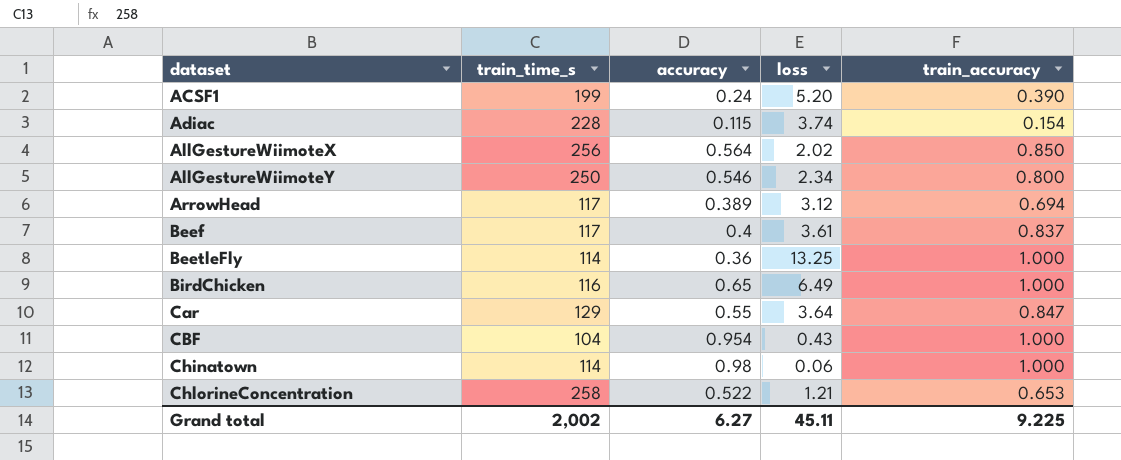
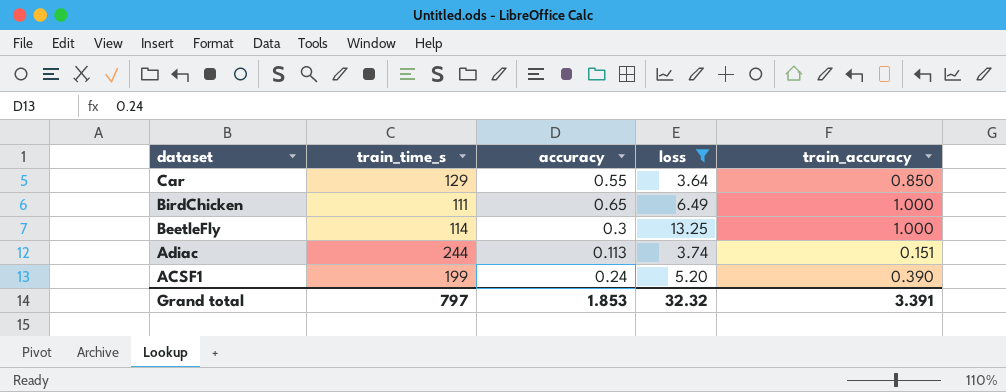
filter: none -> loss >= 3.64
row order: dataset ascending -> dataset descending
Car | train_accuracy: 0.847 -> 0.850
BirdChicken | train_time_s: 116 -> 111
BeetleFly | accuracy: 0.36 -> 0.3
Adiac | train_time_s: 228 -> 244
Adiac | accuracy: 0.115 -> 0.113
Adiac | train_accuracy: 0.154 -> 0.151
Grand total | train_time_s: 2,002 -> 797
Grand total | accuracy: 6.27 -> 1.853
Grand total | loss: 45.11 -> 32.32
Grand total | train_accuracy: 9.225 -> 3.391

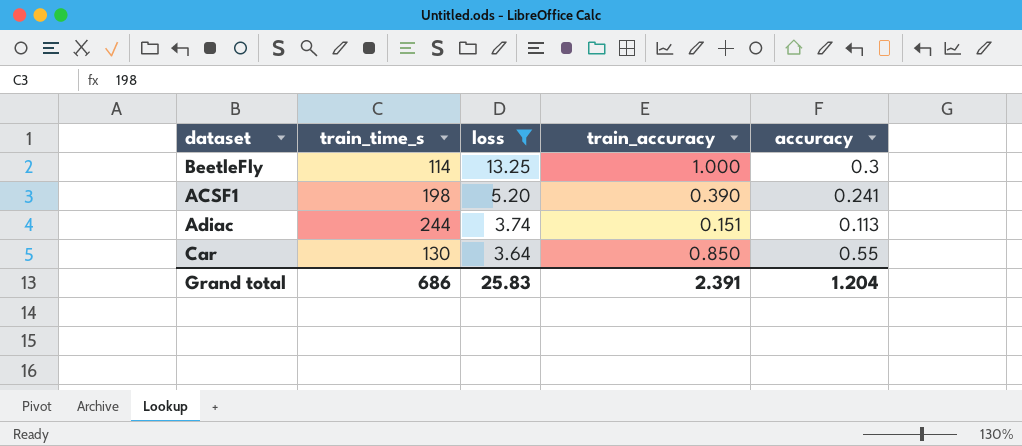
row order: dataset descending -> loss descending
column accuracy | position: 3 -> 5
row BirdChicken: 111 | 0.65 | 6.49 | 1.000 -> none
ACSF1 | train_time_s: 199 -> 198
ACSF1 | accuracy: 0.24 -> 0.241
Car | train_time_s: 129 -> 130
Grand total | train_time_s: 797 -> 686
Grand total | loss: 32.32 -> 25.83
Grand total | train_accuracy: 3.391 -> 2.391
Grand total | accuracy: 1.853 -> 1.204

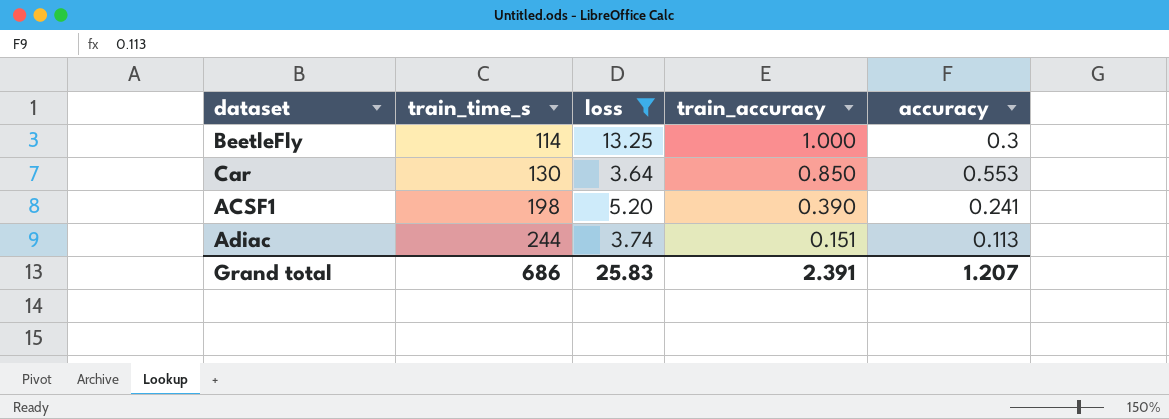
row order: loss descending -> train_time_s ascending
Car | accuracy: 0.55 -> 0.553
Grand total | accuracy: 1.204 -> 1.207

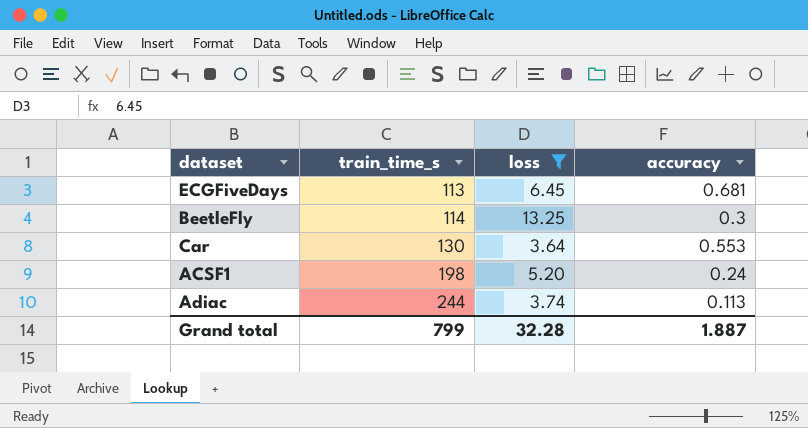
column train_accuracy | position: 4 -> none
row ECGFiveDays: none -> 113 | 6.45 | 0.681
ACSF1 | accuracy: 0.241 -> 0.24
Grand total | train_time_s: 686 -> 799
Grand total | loss: 25.83 -> 32.28
Grand total | accuracy: 1.207 -> 1.887

